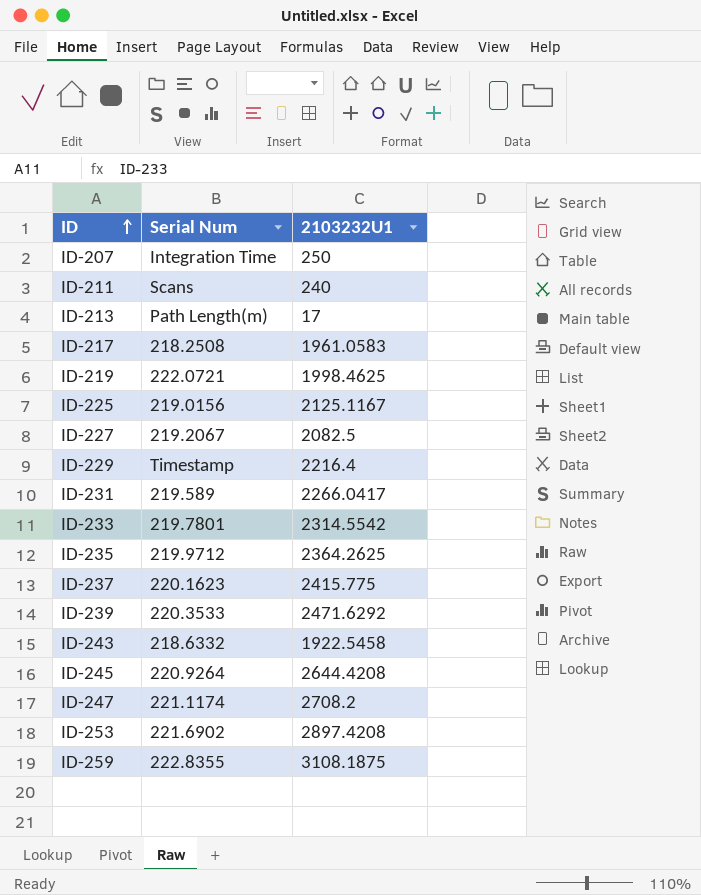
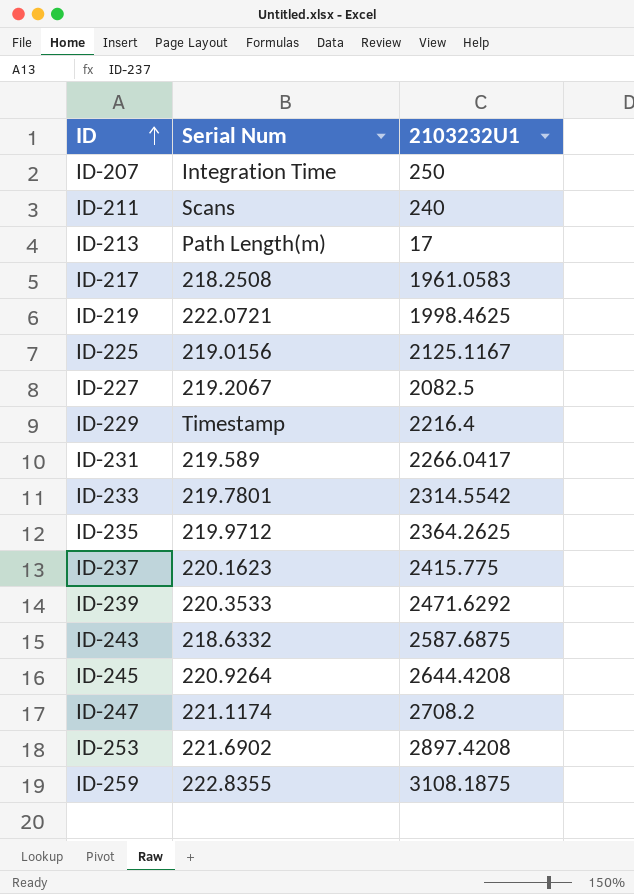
ID-243 | 2103232U1: 1922.5458 -> 2587.6875

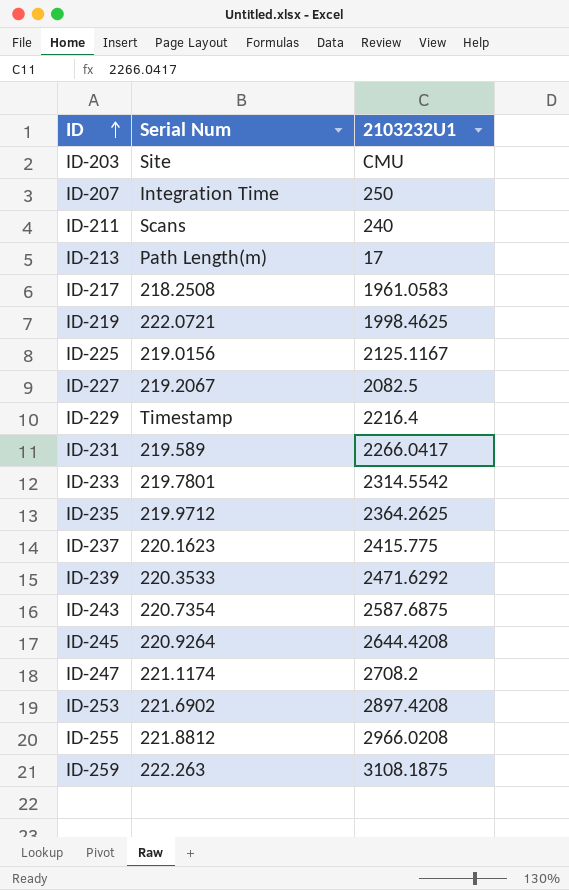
row ID-203: none -> Site | CMU
ID-243 | Serial Num: 218.6332 -> 220.7354
row ID-255: none -> 221.8812 | 2966.0208
ID-259 | Serial Num: 222.8355 -> 222.263

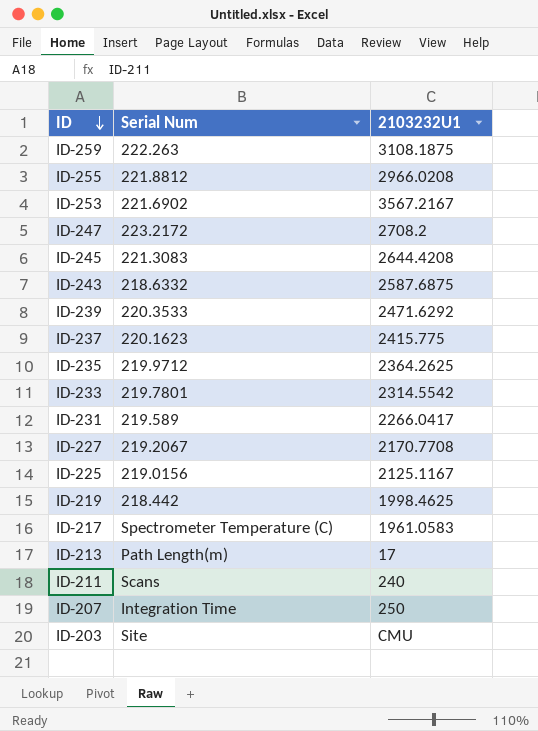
row order: ID ascending -> ID descending
row ID-229: Timestamp | 2216.4 -> none
ID-253 | 2103232U1: 2897.4208 -> 3567.2167
ID-247 | Serial Num: 221.1174 -> 223.2172
ID-245 | Serial Num: 220.9264 -> 221.3083
ID-243 | Serial Num: 220.7354 -> 218.6332
ID-227 | 2103232U1: 2082.5 -> 2170.7708
ID-219 | Serial Num: 222.0721 -> 218.442
ID-217 | Serial Num: 218.2508 -> Spectrometer Temperature (C)

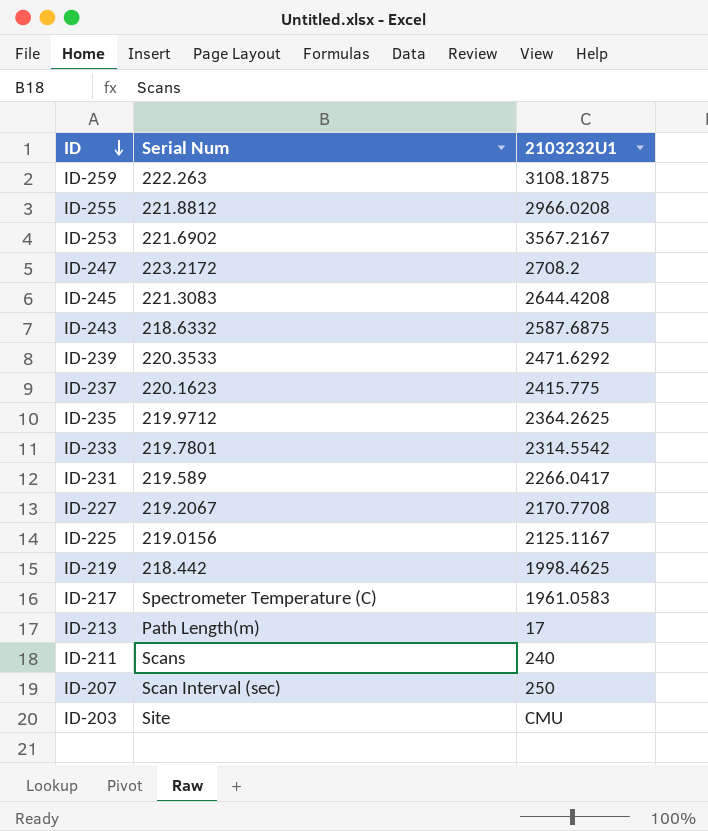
ID-207 | Serial Num: Integration Time -> Scan Interval (sec)

